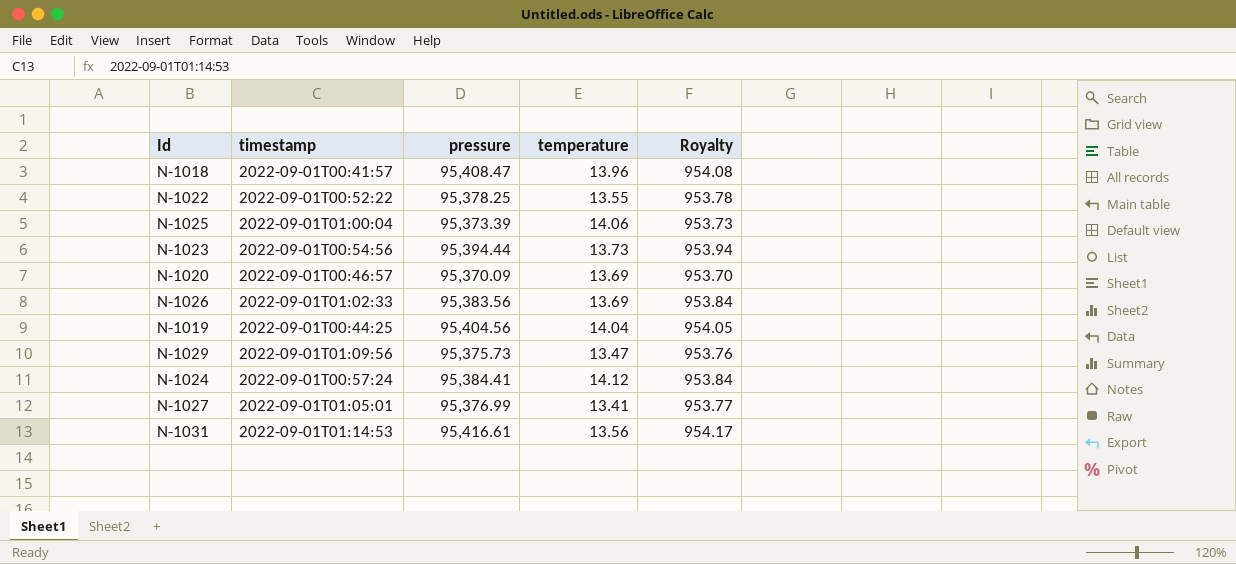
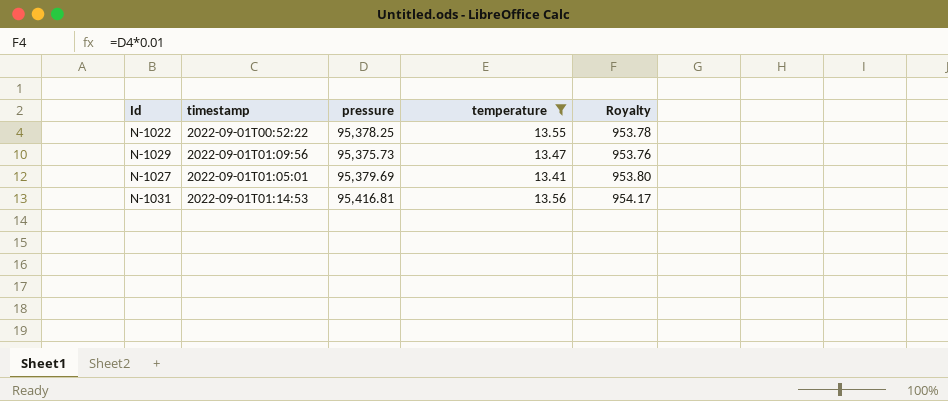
filter: none -> temperature <= 13.56
N-1027 | pressure: 95,376.99 -> 95,379.69
N-1027 | Royalty: 953.77 -> 953.80
N-1031 | pressure: 95,416.61 -> 95,416.81

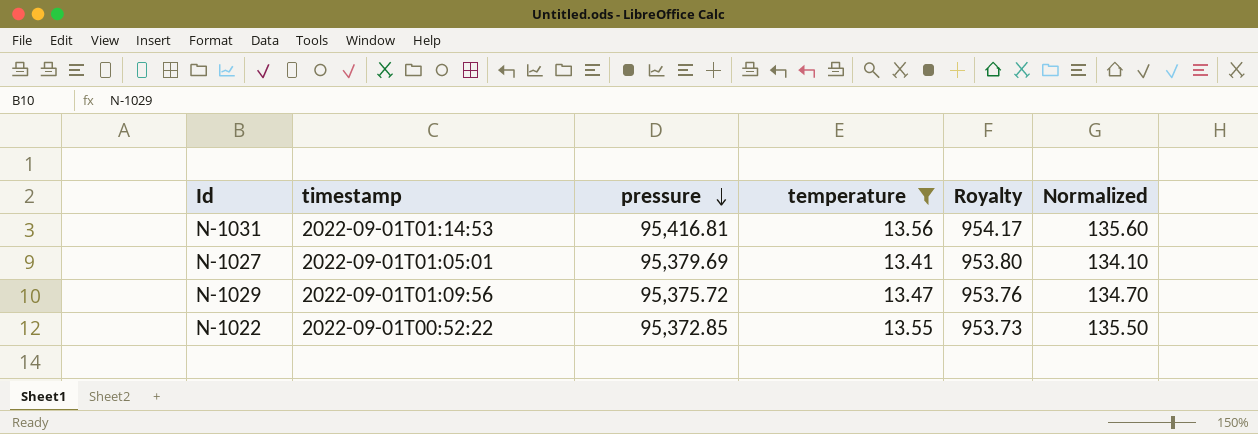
row order: none -> pressure descending
column Normalized | formula: none -> [temperature] * 10
N-1029 | pressure: 95,375.73 -> 95,375.72
N-1022 | pressure: 95,378.25 -> 95,372.85
N-1022 | Royalty: 953.78 -> 953.73

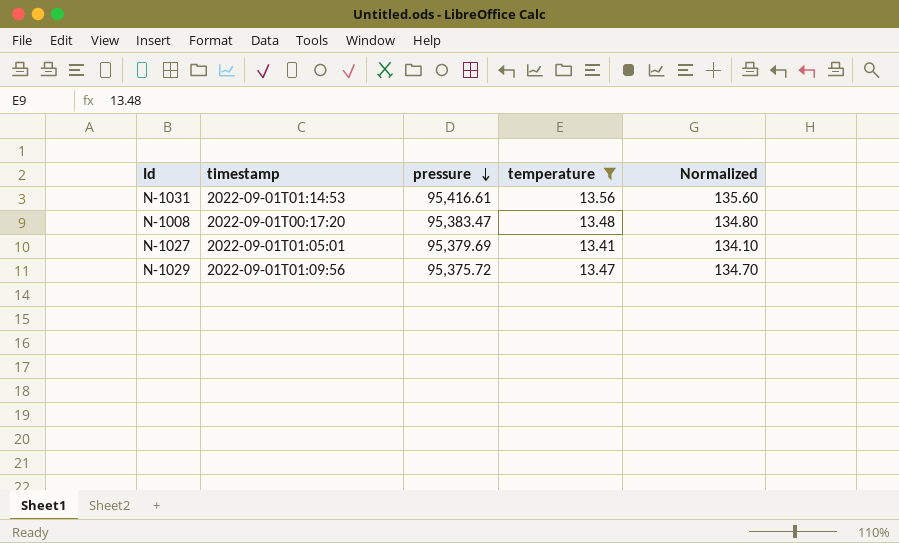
column Royalty | formula: [pressure] * 0.01 -> none
row N-1022: 2022-09-01T00:52:22 | 95,372.85 | 13.55 | 953.73 | 135.50 -> none
N-1031 | pressure: 95,416.81 -> 95,416.61
row N-1008: none -> 2022-09-01T00:17:20 | 95,383.47 | 13.48 | 134.80

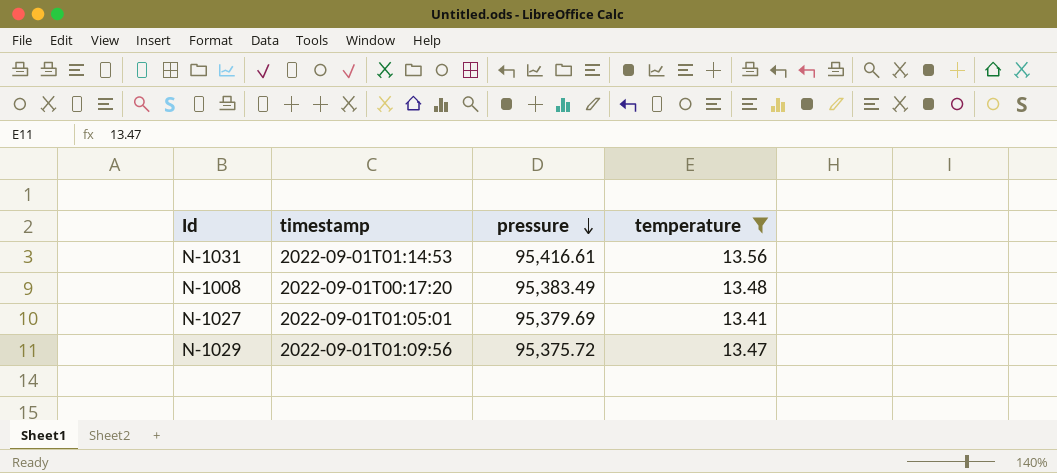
column Normalized | formula: [temperature] * 10 -> none
N-1008 | pressure: 95,383.47 -> 95,383.49

